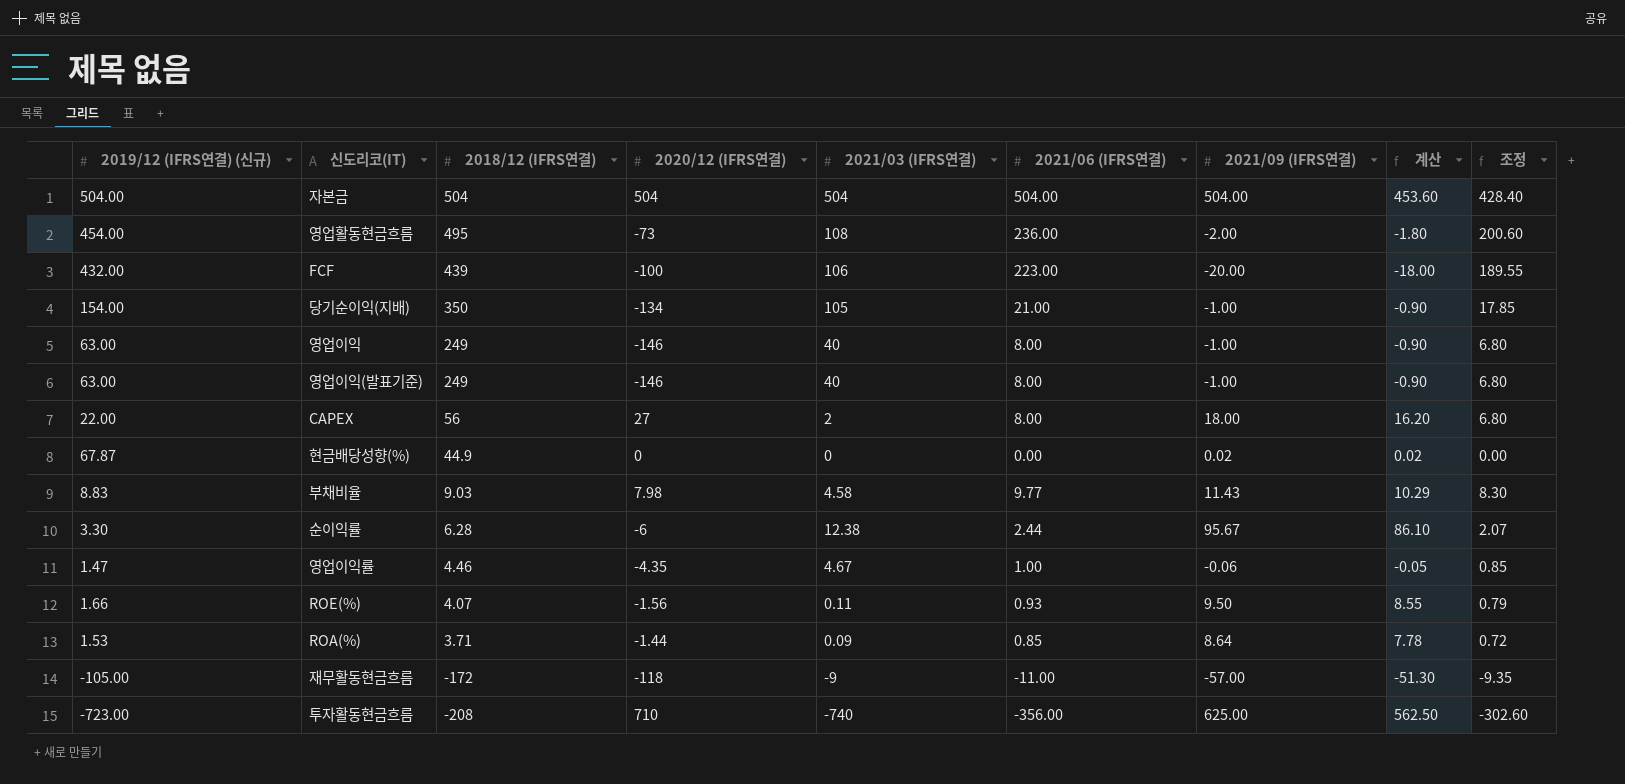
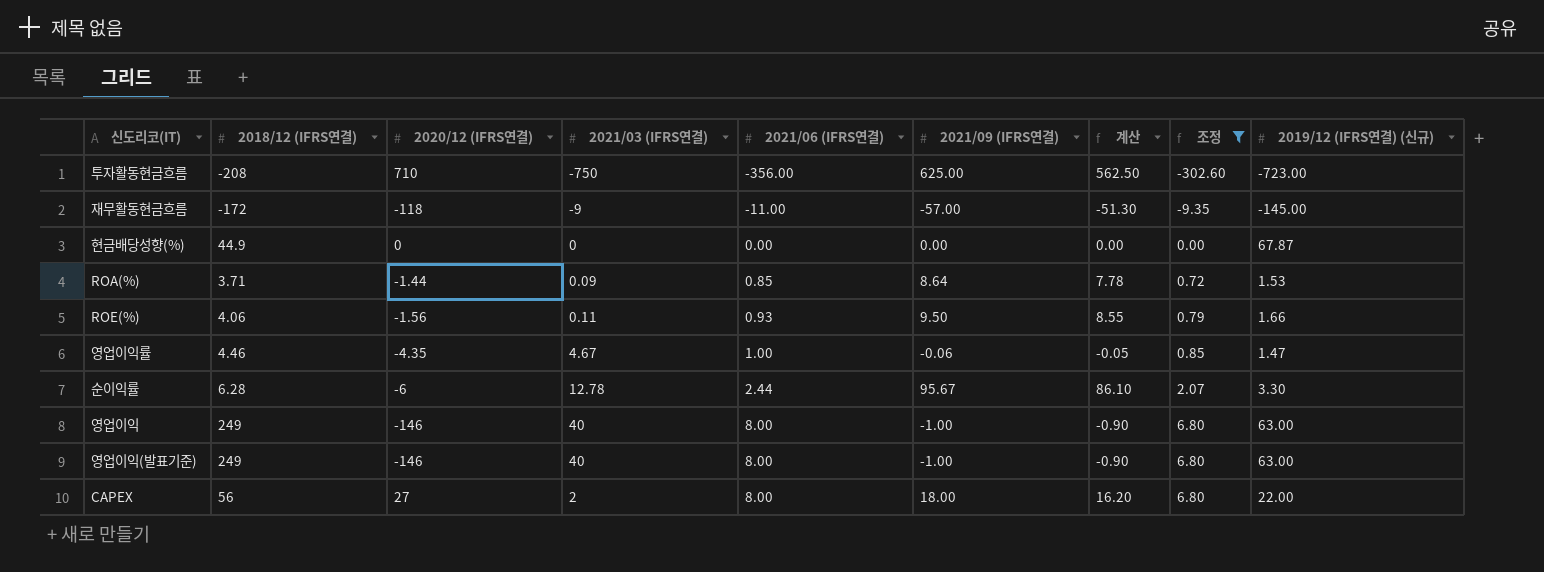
filter: none -> 조정 <= 6.80
row order: 2018/12 (IFRS연결) descending -> 2021/06 (IFRS연결) ascending
column 2019/12 (IFRS연결) (신규) | position: 1 -> 9
투자활동현금흐름 | 2021/03 (IFRS연결): -740 -> -750
재무활동현금흐름 | 2019/12 (IFRS연결) (신규): -105.00 -> -145.00
현금배당성향(%) | 2021/09 (IFRS연결): 0.02 -> 0.00
현금배당성향(%) | 계산: 0.02 -> 0.00
ROE(%) | 2018/12 (IFRS연결): 4.07 -> 4.06
순이익률 | 2021/03 (IFRS연결): 12.38 -> 12.78

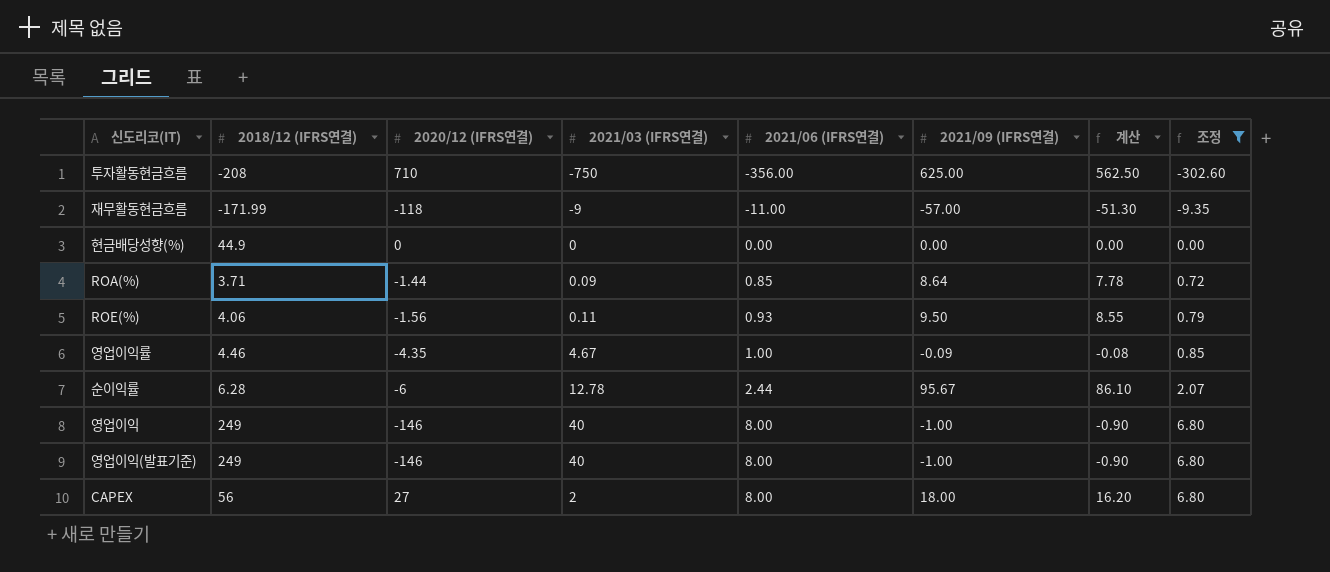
column 2019/12 (IFRS연결) (신규) | position: 9 -> none
재무활동현금흐름 | 2018/12 (IFRS연결): -172 -> -171.99
영업이익률 | 2021/09 (IFRS연결): -0.06 -> -0.09
영업이익률 | 계산: -0.05 -> -0.08

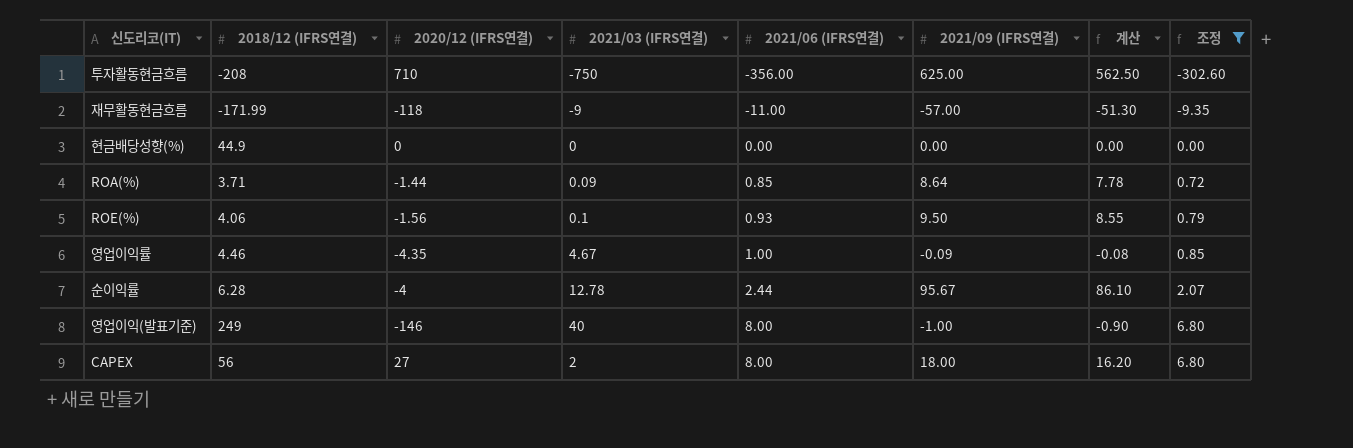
row 영업이익: 249 | -146 | 40 | 8.00 | -1.00 | -0.90 | 6.80 -> none
ROE(%) | 2021/03 (IFRS연결): 0.11 -> 0.1
순이익률 | 2020/12 (IFRS연결): -6 -> -4

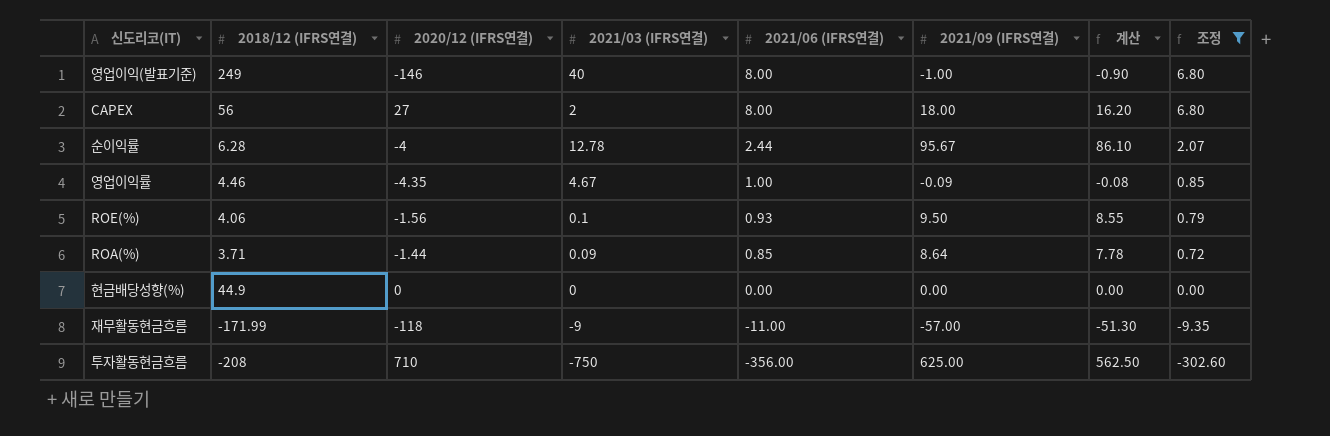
row order: 2021/06 (IFRS연결) ascending -> 2021/06 (IFRS연결) descending

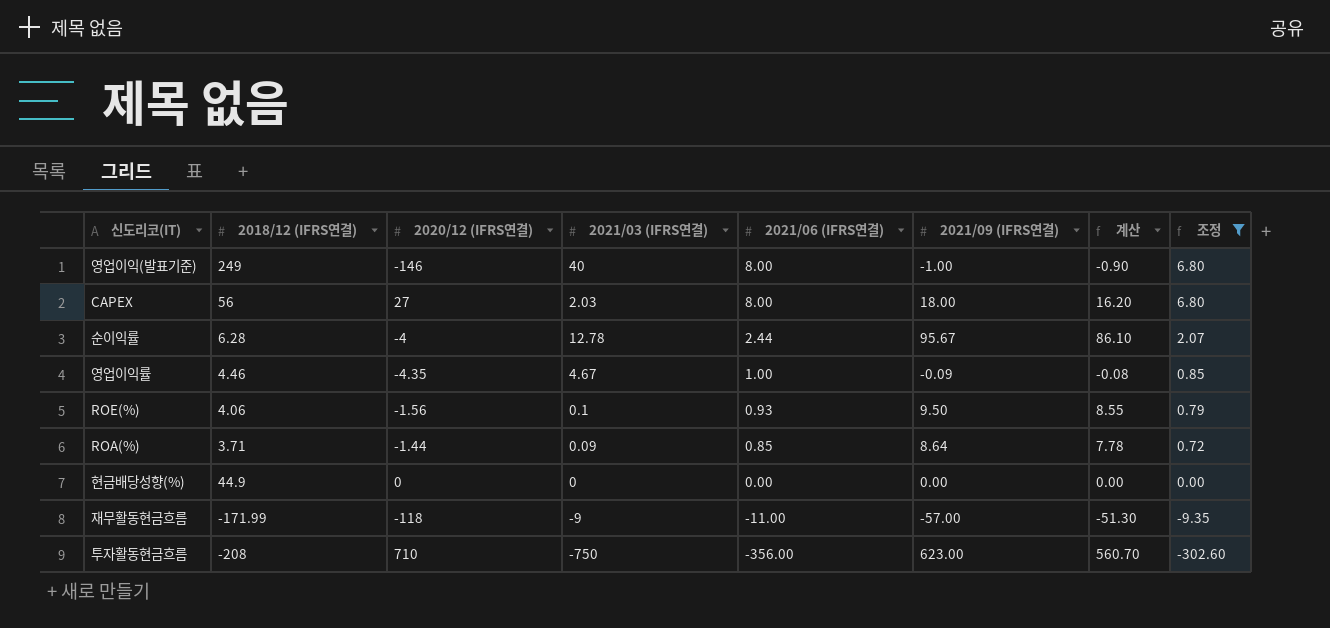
CAPEX | 2021/03 (IFRS연결): 2 -> 2.03
투자활동현금흐름 | 2021/09 (IFRS연결): 625.00 -> 623.00
투자활동현금흐름 | 계산: 562.50 -> 560.70

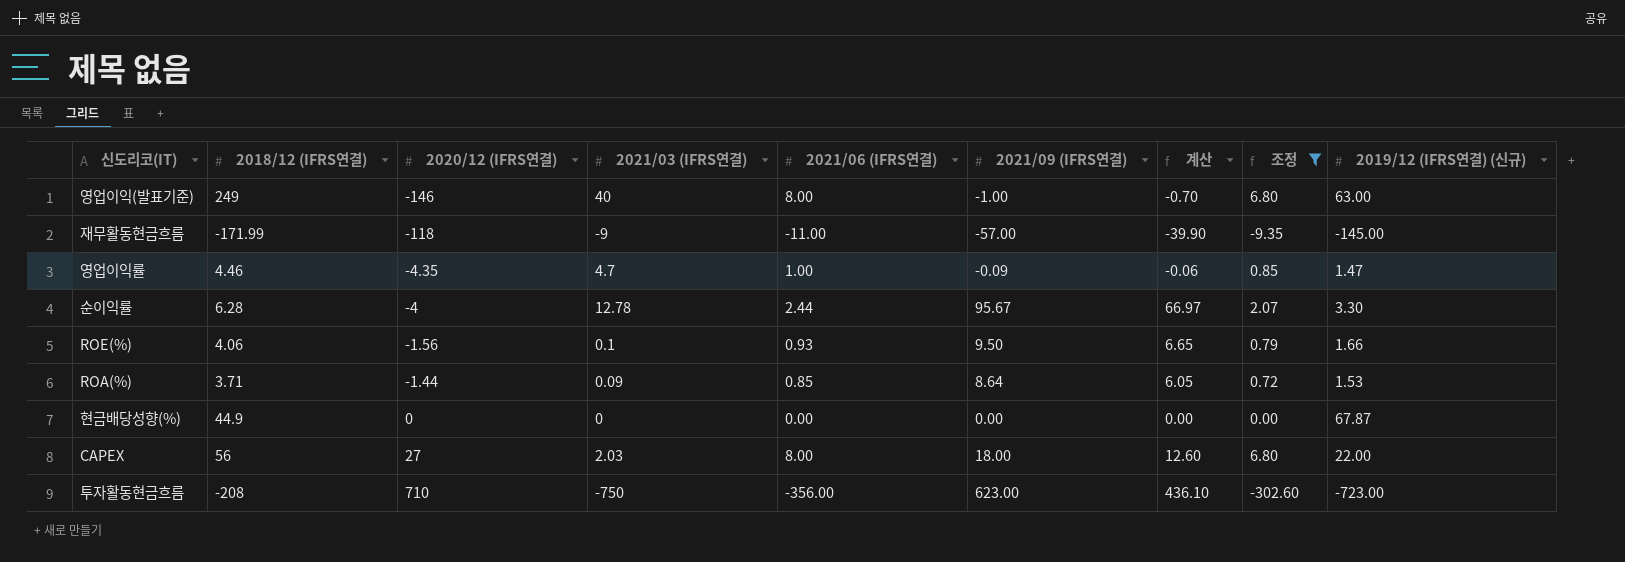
row order: 2021/06 (IFRS연결) descending -> 2020/12 (IFRS연결) ascending
column 계산 | formula: [2021/09 (IFRS연결)] * 0.9 -> [2021/09 (IFRS연결)] * 0.7
column 2019/12 (IFRS연결) (신규) | position: none -> 9
영업이익률 | 2021/03 (IFRS연결): 4.67 -> 4.7

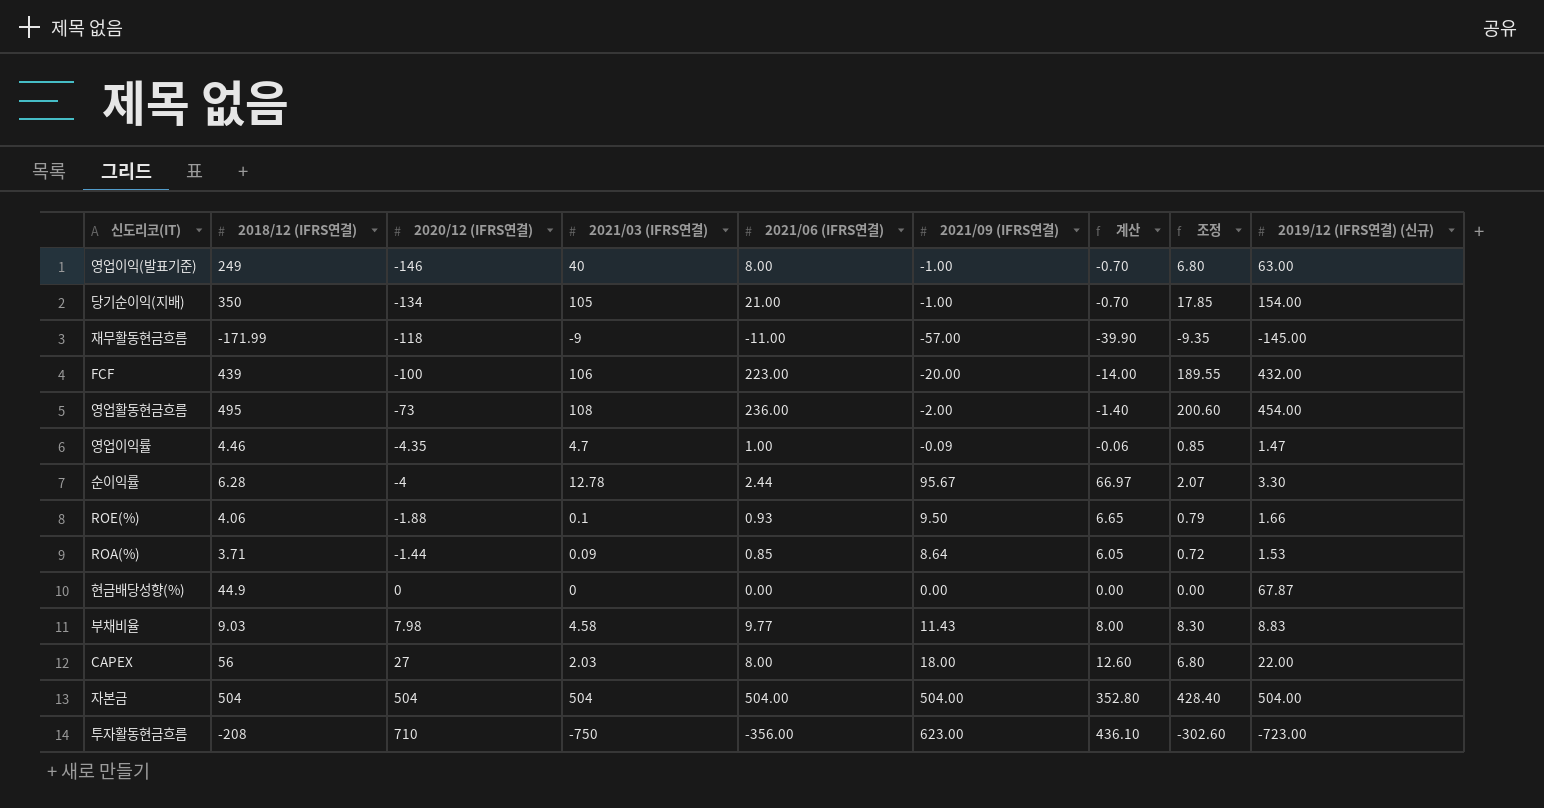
filter: 조정 <= 6.80 -> none
ROE(%) | 2020/12 (IFRS연결): -1.56 -> -1.88

